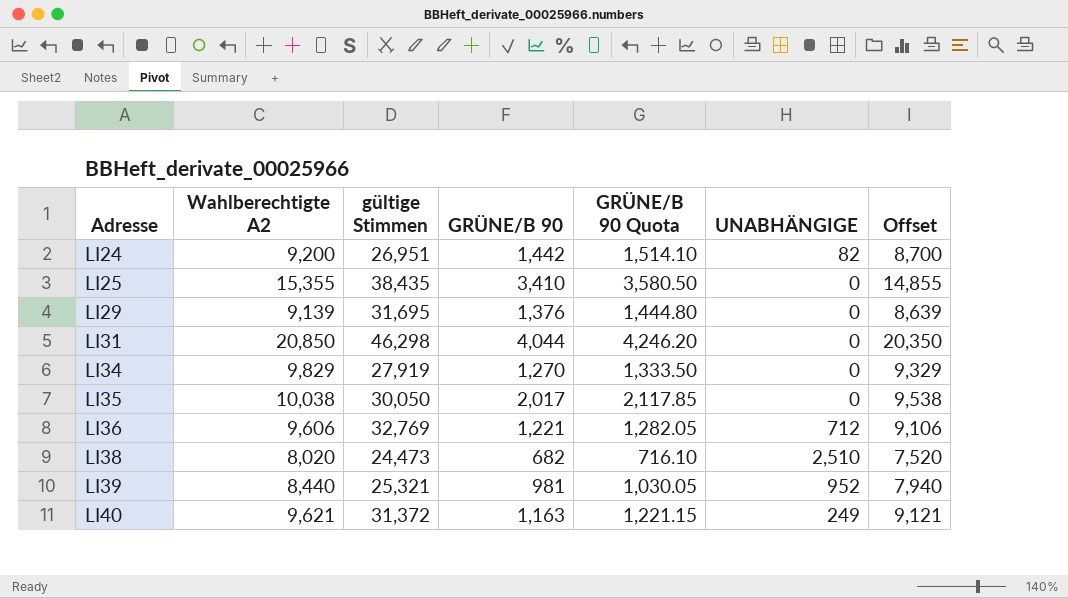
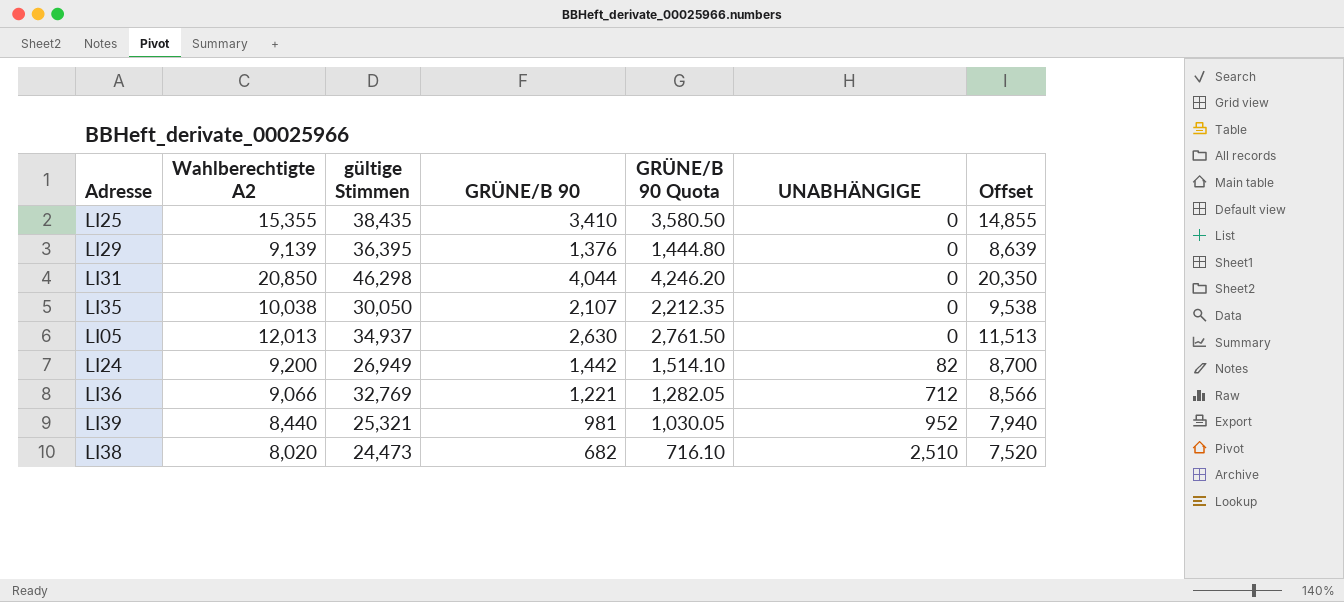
row order: Adresse ascending -> UNABHÄNGIGE ascending
row LI34: 9,829 | 27,919 | 1,270 | 1,333.50 | 0 | 9,329 -> none
row LI40: 9,621 | 31,372 | 1,163 | 1,221.15 | 249 | 9,121 -> none
LI29 | gültige Stimmen: 31,695 -> 36,395
LI35 | GRÜNE/B 90: 2,017 -> 2,107
LI35 | GRÜNE/B 90 Quota: 2,117.85 -> 2,212.35
row LI05: none -> 12,013 | 34,937 | 2,630 | 2,761.50 | 0 | 11,513
LI24 | gültige Stimmen: 26,951 -> 26,949
LI36 | Wahlberechtigte A2: 9,606 -> 9,066
LI36 | Offset: 9,106 -> 8,566

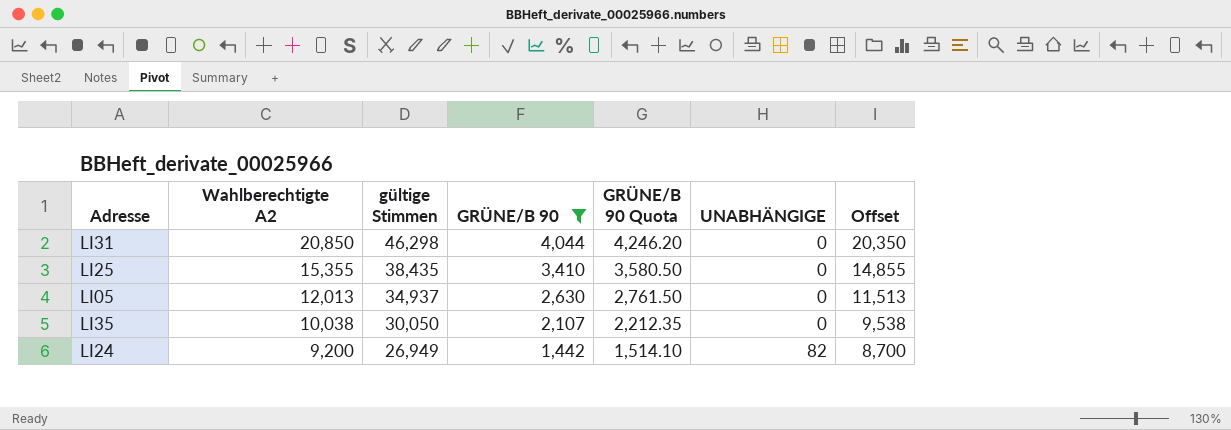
filter: none -> GRÜNE/B 90 >= 1,442
row order: UNABHÄNGIGE ascending -> Wahlberechtigte A2 descending

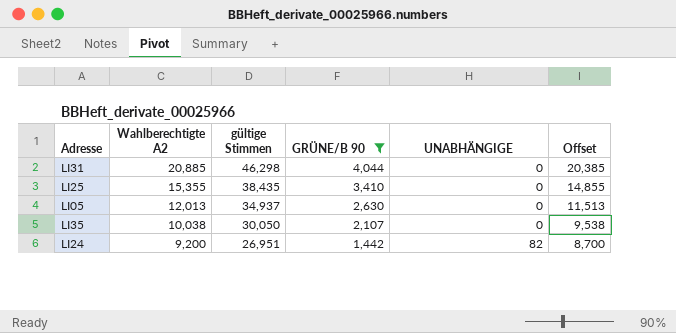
column GRÜNE/B 90 Quota | formula: [GRÜNE/B 90] * 1.05 -> none
LI31 | Wahlberechtigte A2: 20,850 -> 20,885
LI31 | Offset: 20,350 -> 20,385
LI24 | gültige Stimmen: 26,949 -> 26,951

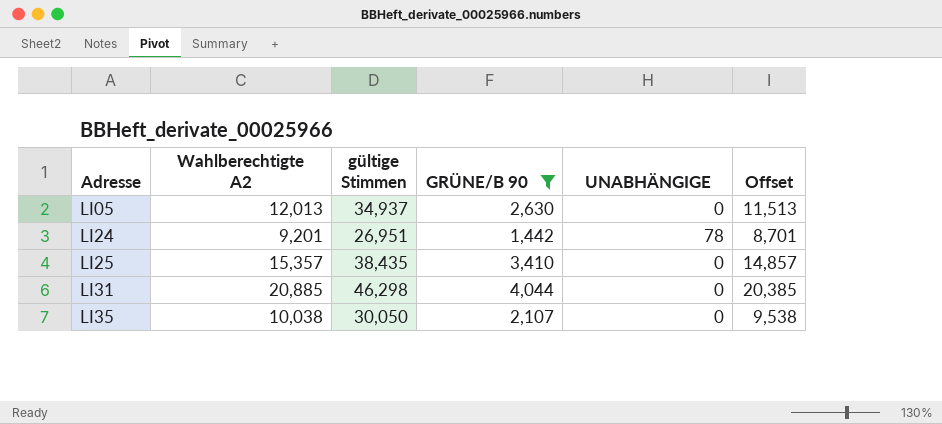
row order: Wahlberechtigte A2 descending -> Adresse ascending
LI24 | Wahlberechtigte A2: 9,200 -> 9,201
LI24 | UNABHÄNGIGE: 82 -> 78
LI24 | Offset: 8,700 -> 8,701
LI25 | Wahlberechtigte A2: 15,355 -> 15,357
LI25 | Offset: 14,855 -> 14,857

